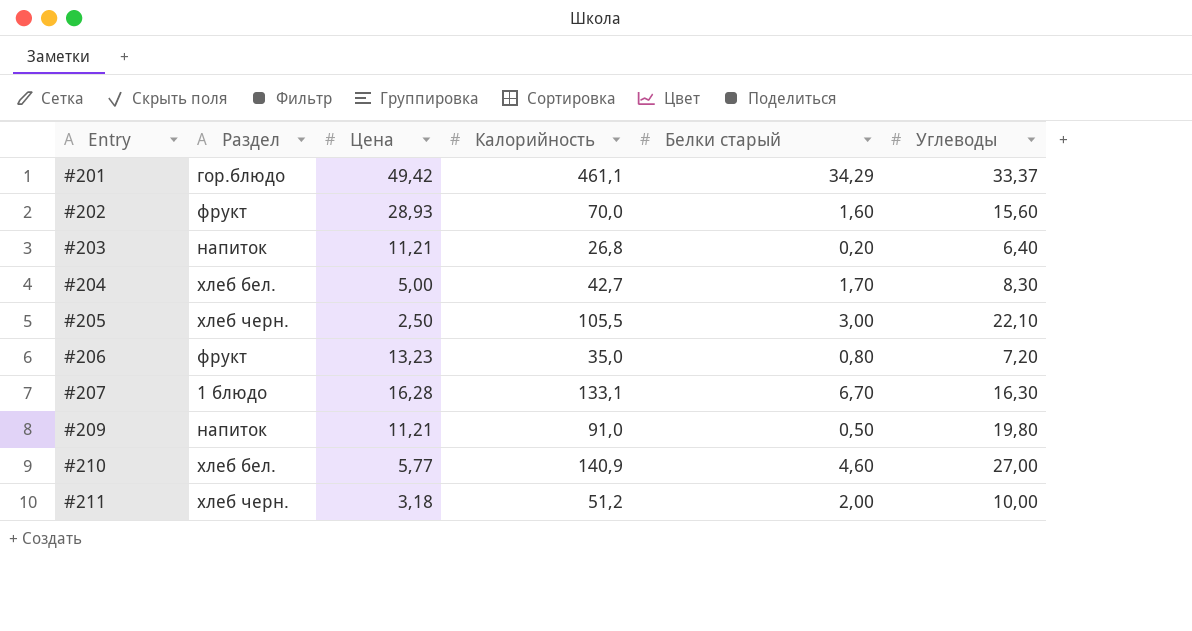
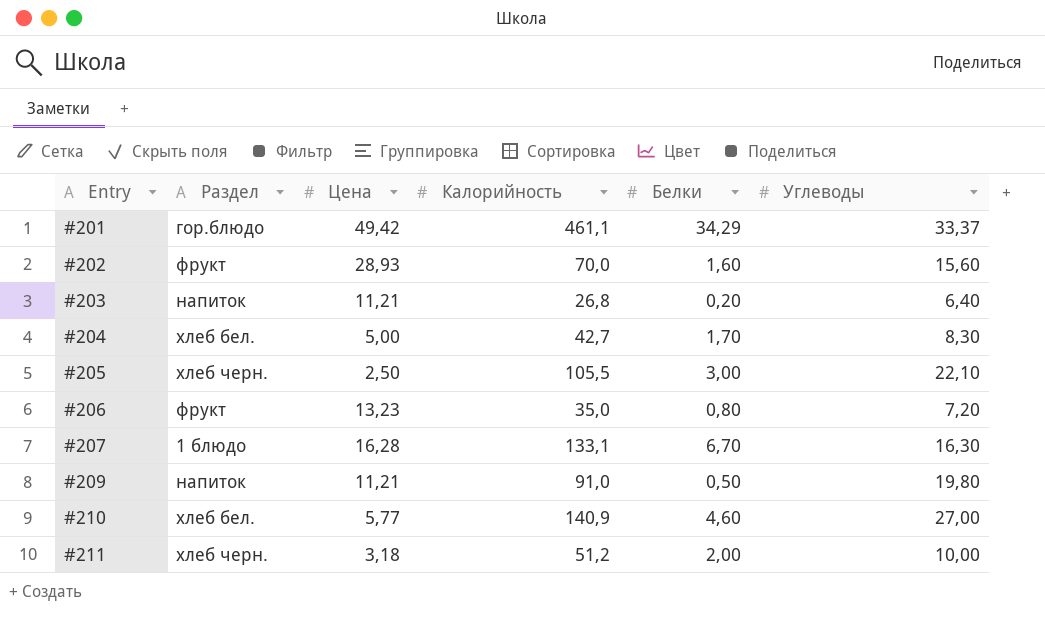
column name: Белки старый -> Белки

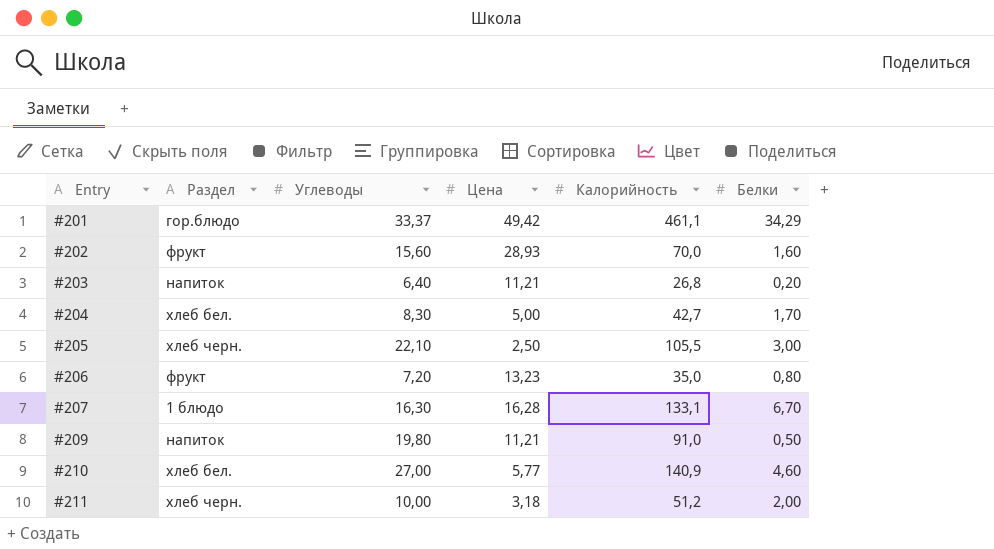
column Углеводы | position: 6 -> 3

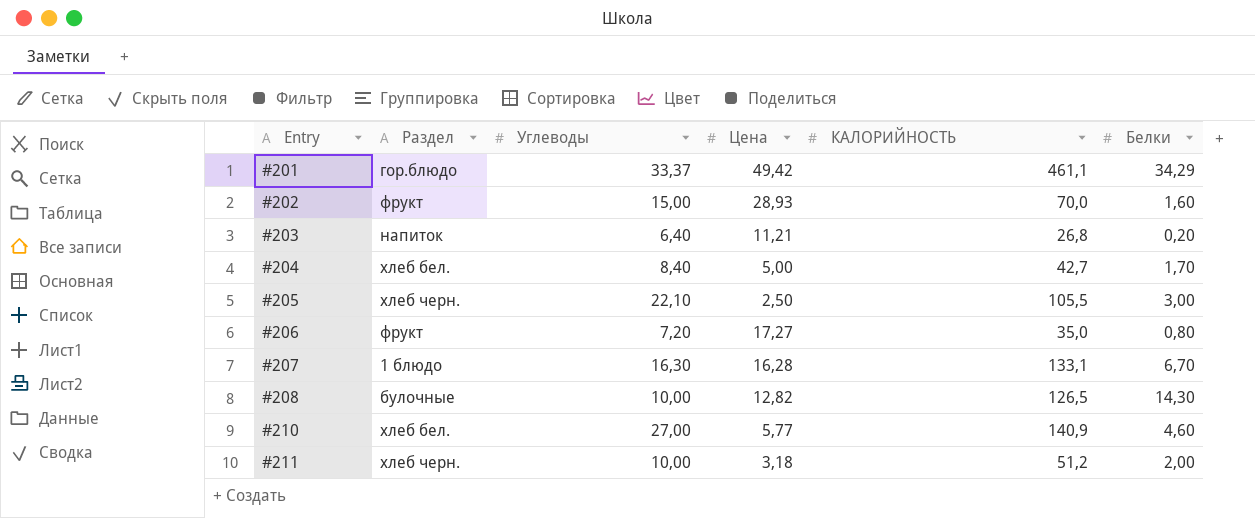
column name: Калорийность -> КАЛОРИЙНОСТЬ
row #209: напиток | 19,80 | 11,21 | 91,0 | 0,50 -> none
#202 | Углеводы: 15,60 -> 15,00
#204 | Углеводы: 8,30 -> 8,40
#206 | Цена: 13,23 -> 17,27
row #208: none -> булочные | 10,00 | 12,82 | 126,5 | 14,30

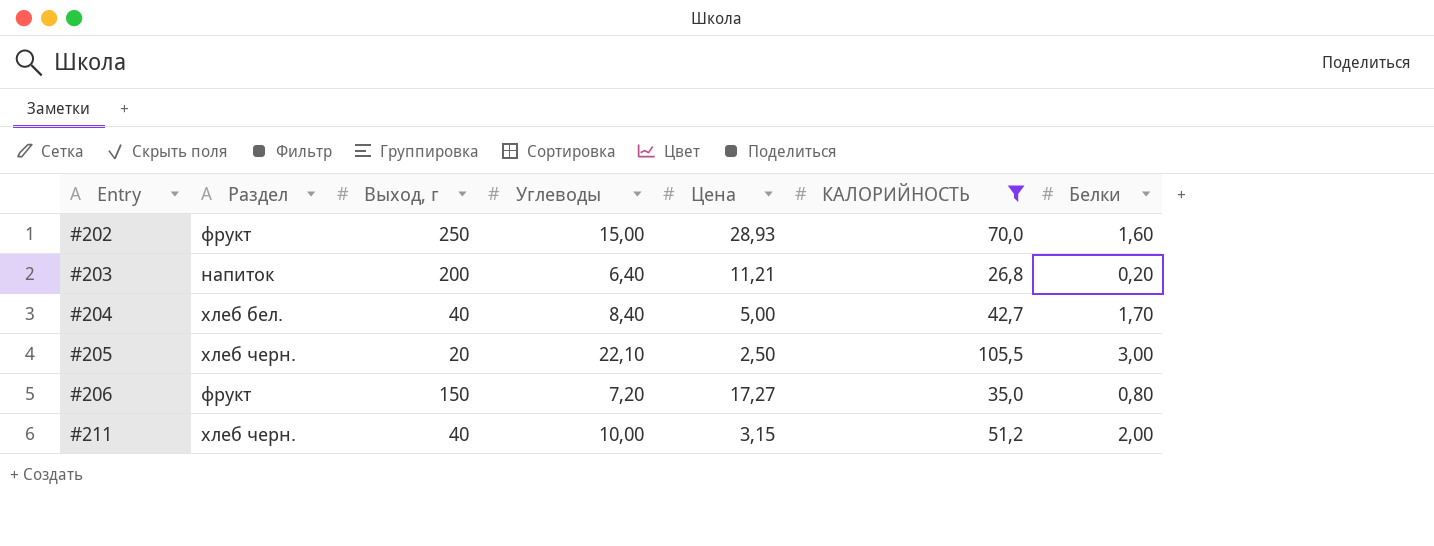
filter: none -> КАЛОРИЙНОСТЬ <= 105,5
column Выход, г | position: none -> 3
#211 | Цена: 3,18 -> 3,15

